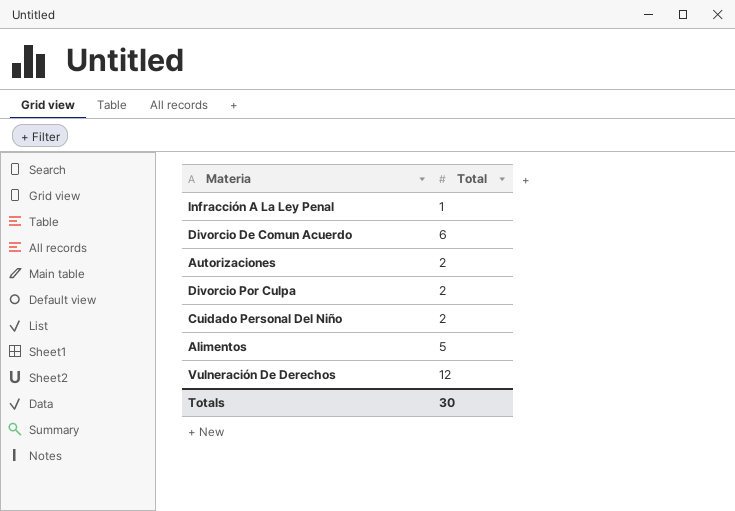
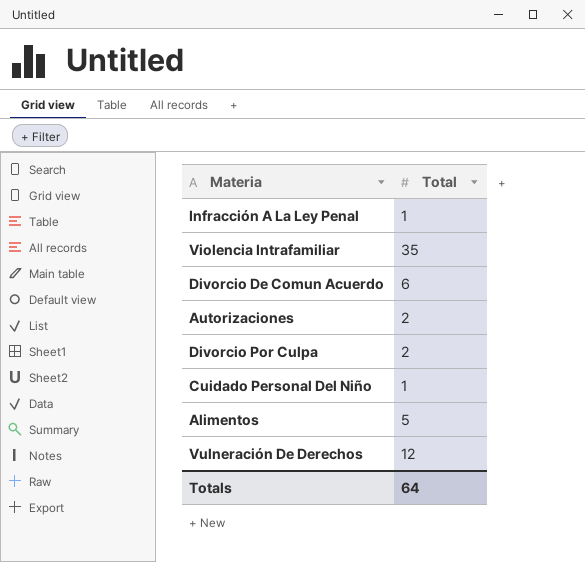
row Violencia Intrafamiliar: none -> 35
Cuidado Personal Del Niño | Total: 2 -> 1
Totals | Total: 30 -> 64

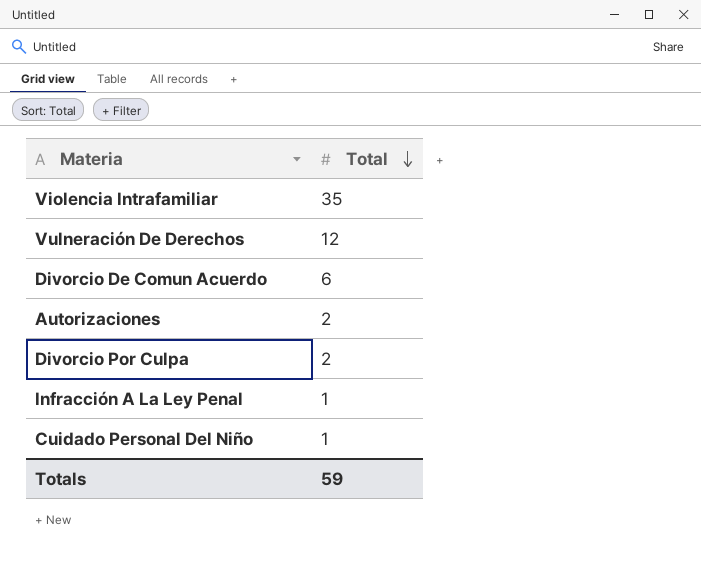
row order: none -> Total descending
row Alimentos: 5 -> none
Totals | Total: 64 -> 59

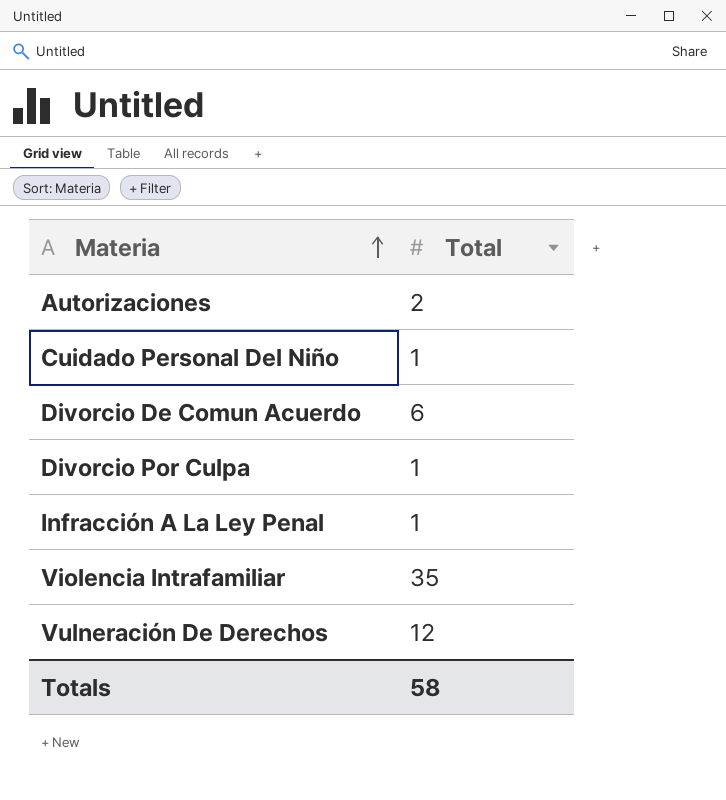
row order: Total descending -> Materia ascending
Divorcio Por Culpa | Total: 2 -> 1
Totals | Total: 59 -> 58

